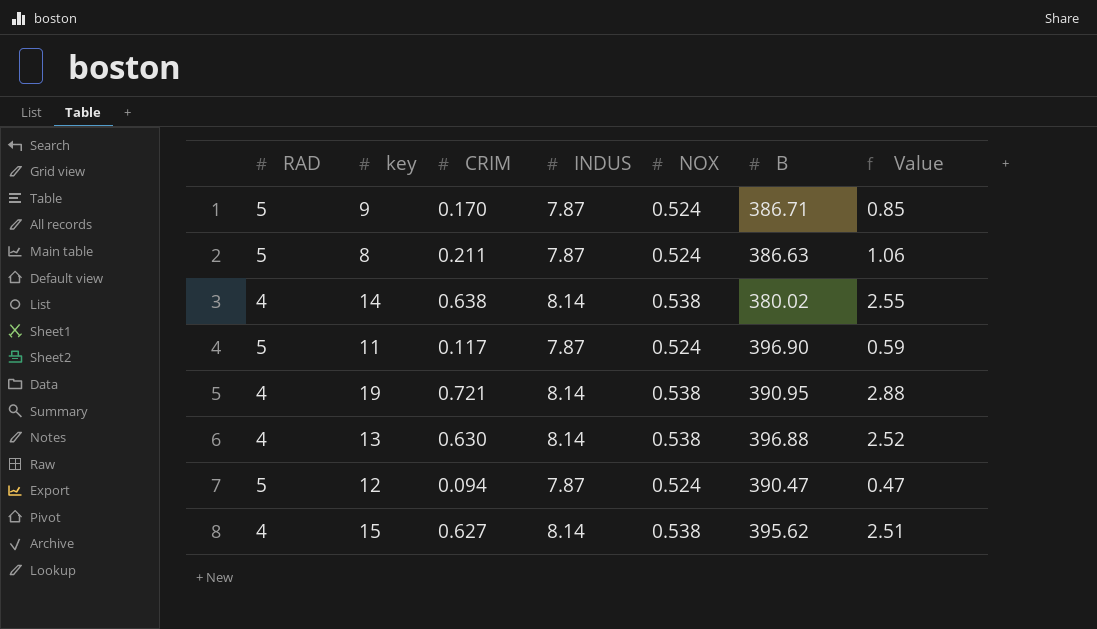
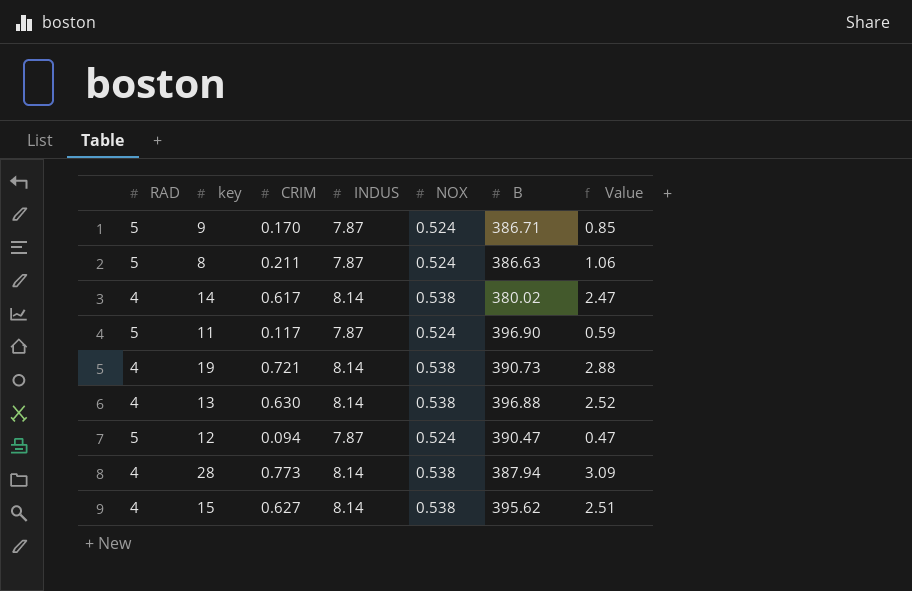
14 | CRIM: 0.638 -> 0.617
14 | Value: 2.55 -> 2.47
19 | B: 390.95 -> 390.73
row 28: none -> 4 | 0.773 | 8.14 | 0.538 | 387.94 | 3.09

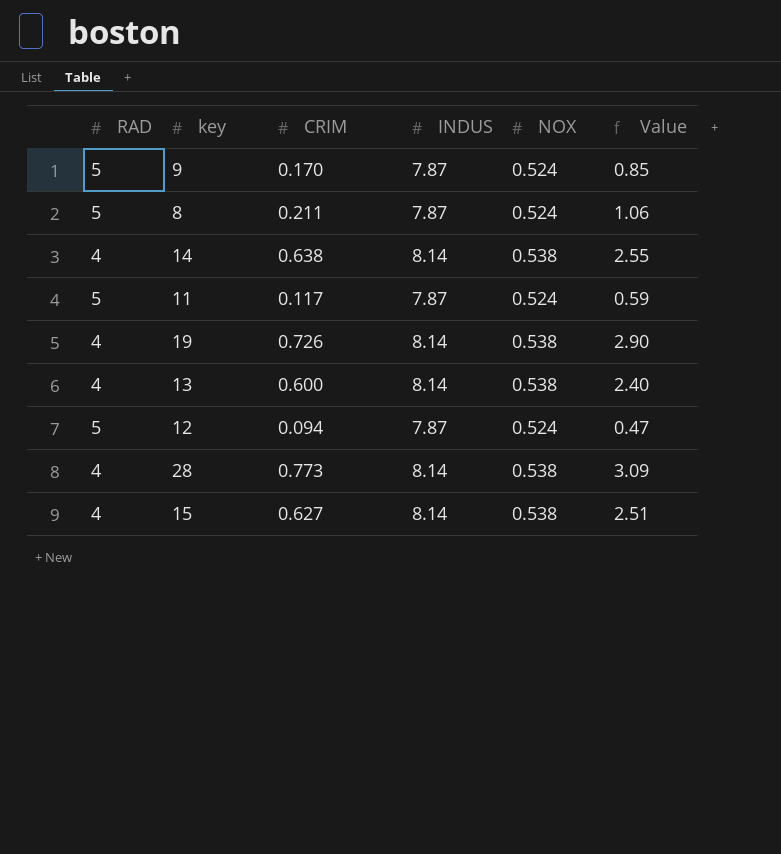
column B | position: 6 -> none
14 | CRIM: 0.617 -> 0.638
14 | Value: 2.47 -> 2.55
19 | CRIM: 0.721 -> 0.726
19 | Value: 2.88 -> 2.90
13 | CRIM: 0.630 -> 0.600
13 | Value: 2.52 -> 2.40

